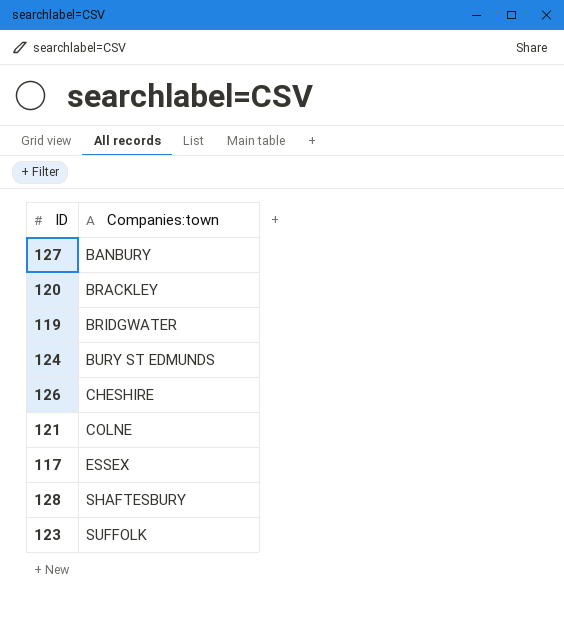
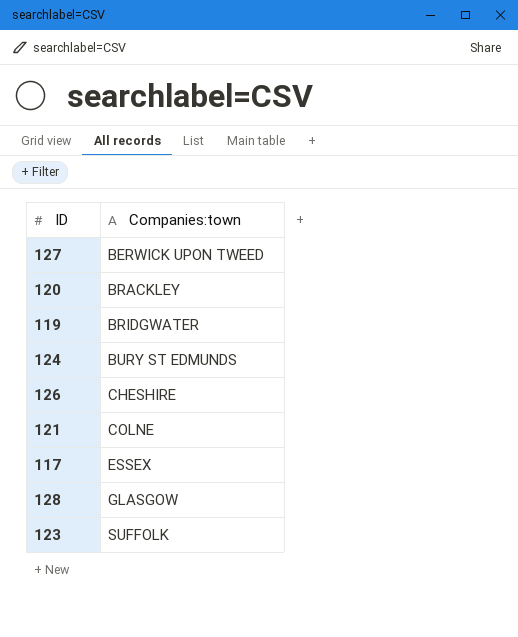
127 | Companies:town: BANBURY -> BERWICK UPON TWEED
128 | Companies:town: SHAFTESBURY -> GLASGOW

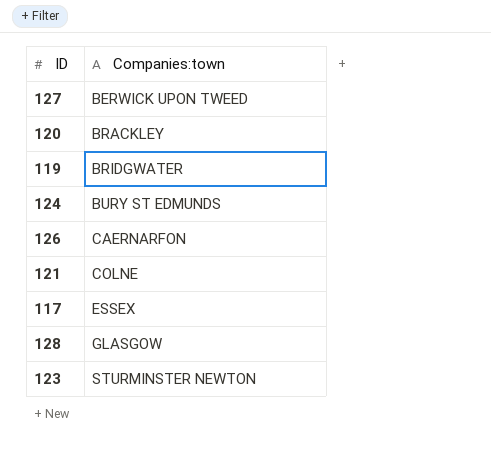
126 | Companies:town: CHESHIRE -> CAERNARFON
123 | Companies:town: SUFFOLK -> STURMINSTER NEWTON

